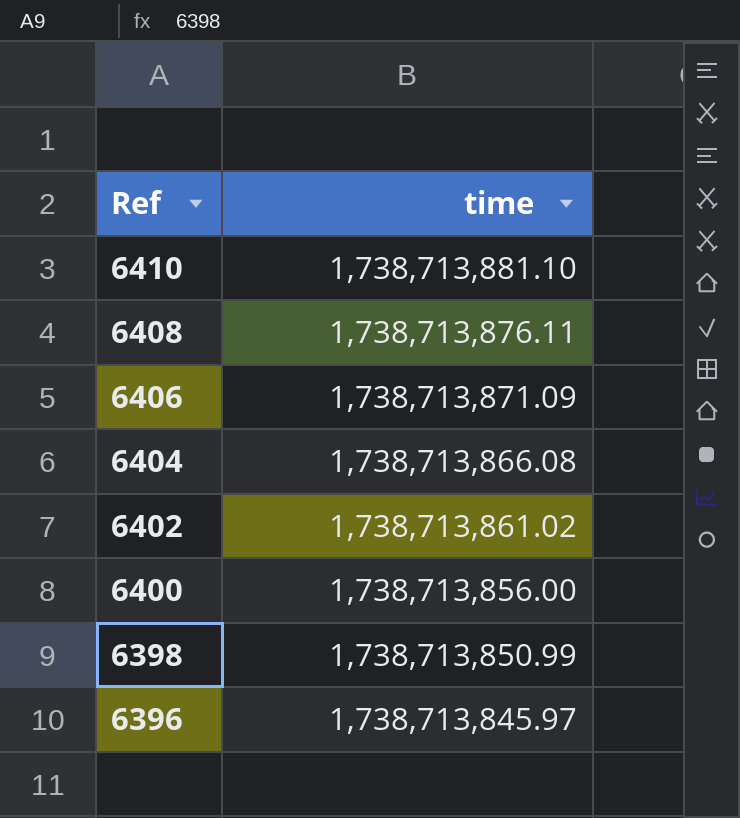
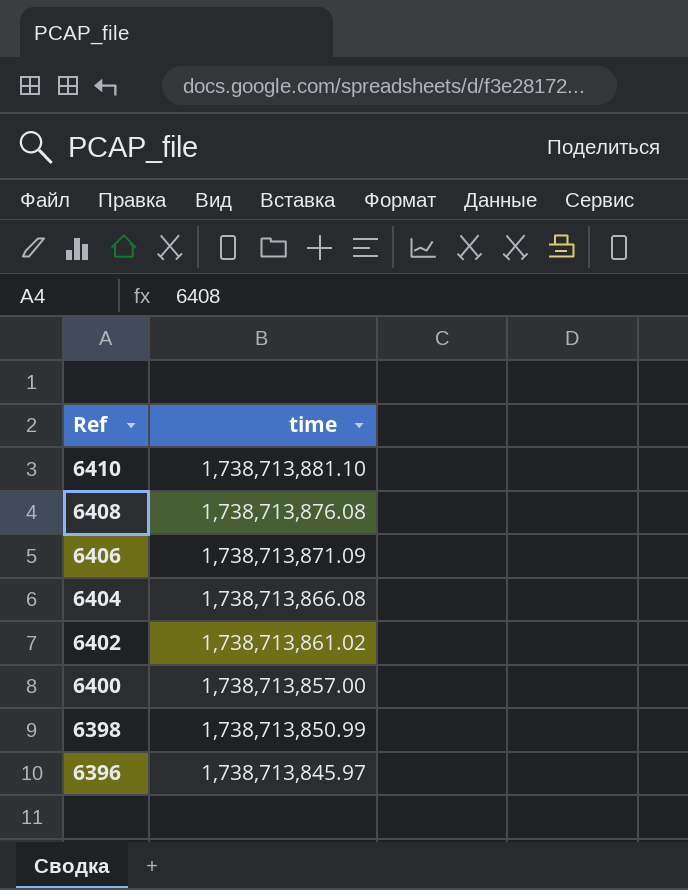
6408 | time: 1,738,713,876.11 -> 1,738,713,876.08
6400 | time: 1,738,713,856.00 -> 1,738,713,857.00

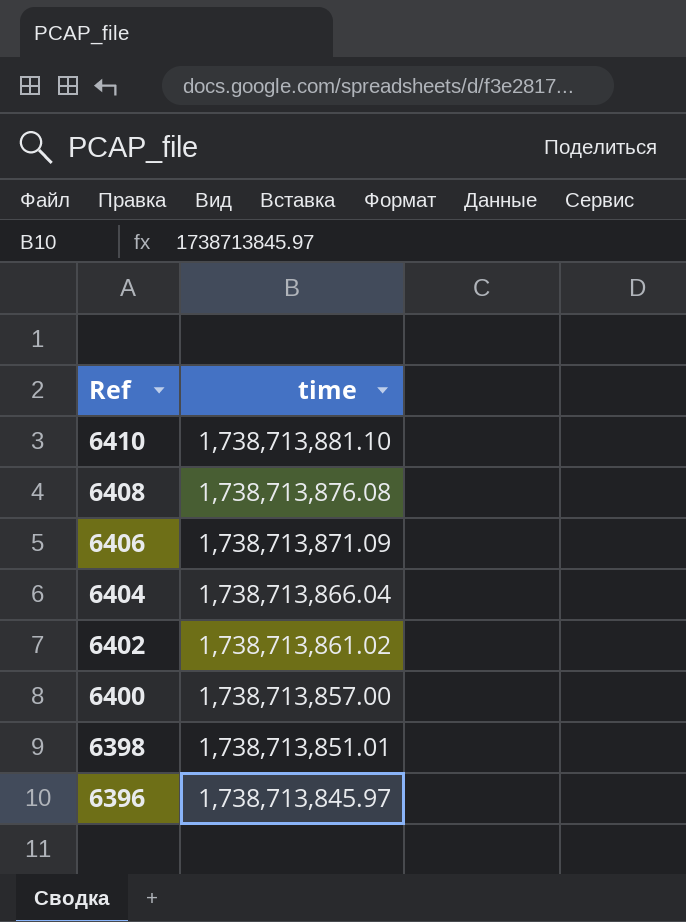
6404 | time: 1,738,713,866.08 -> 1,738,713,866.04
6398 | time: 1,738,713,850.99 -> 1,738,713,851.01

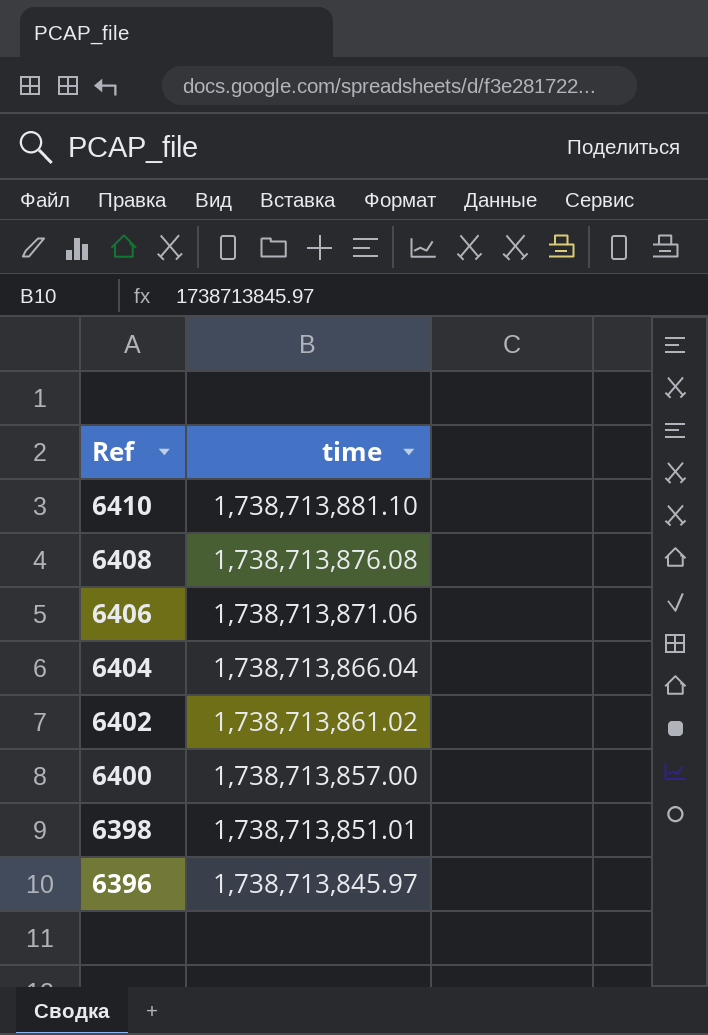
6406 | time: 1,738,713,871.09 -> 1,738,713,871.06

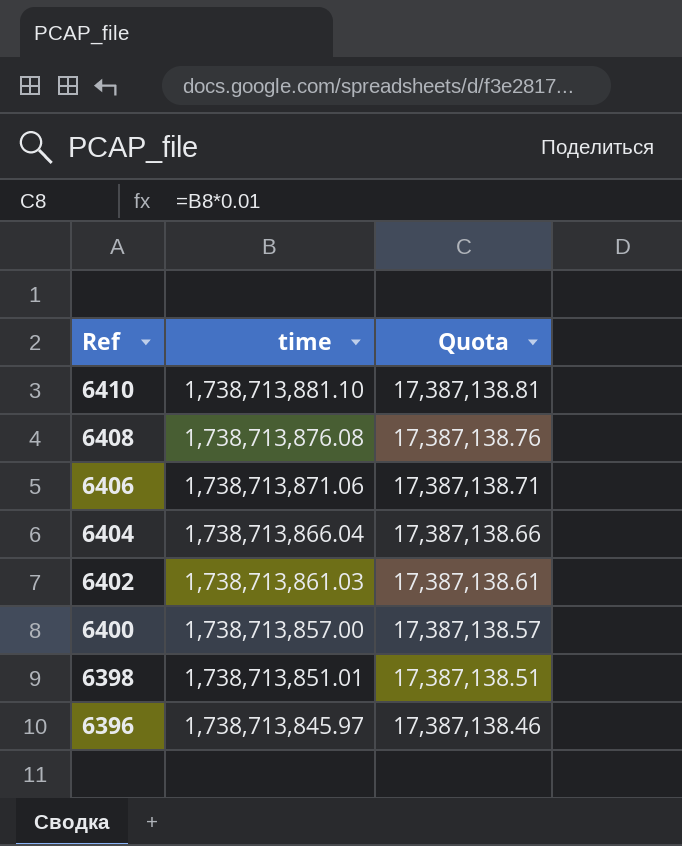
column Quota | formula: none -> [time] * 0.01
6402 | time: 1,738,713,861.02 -> 1,738,713,861.03

